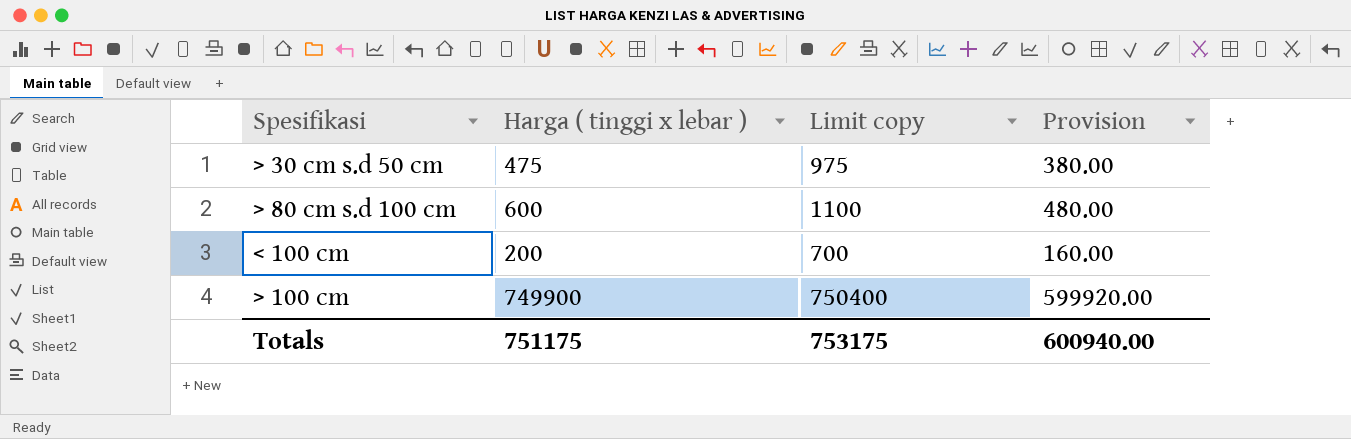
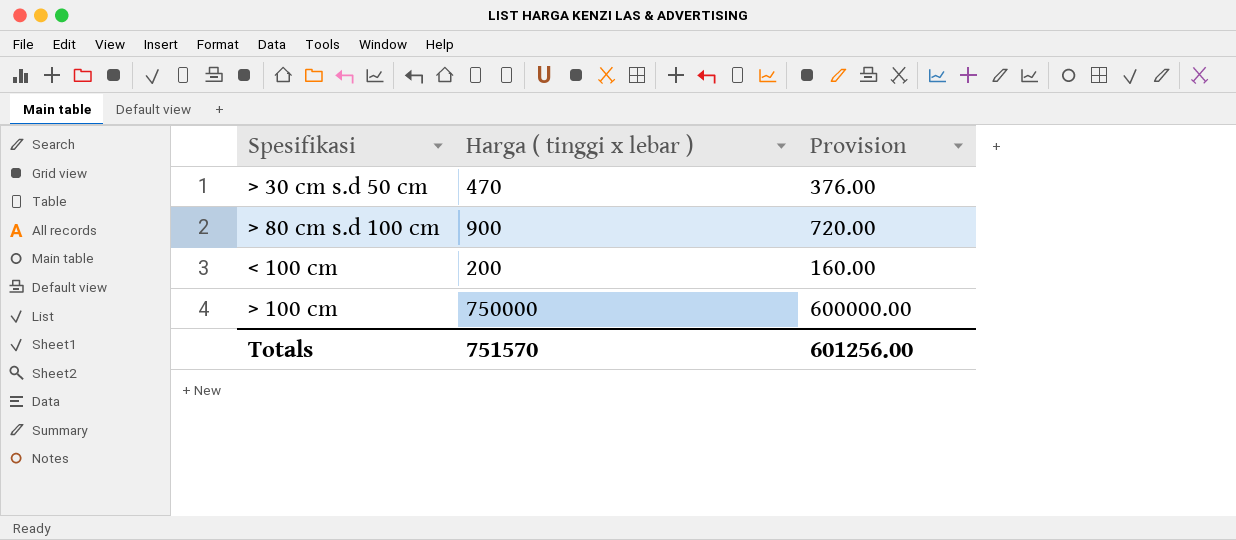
column Limit copy | formula: [Harga ( tinggi x lebar )] + 500 -> none
> 30 cm s.d 50 cm | Harga ( tinggi x lebar ): 475 -> 470
> 30 cm s.d 50 cm | Provision: 380.00 -> 376.00
> 80 cm s.d 100 cm | Harga ( tinggi x lebar ): 600 -> 900
> 80 cm s.d 100 cm | Provision: 480.00 -> 720.00
> 100 cm | Harga ( tinggi x lebar ): 749900 -> 750000
> 100 cm | Provision: 599920.00 -> 600000.00
Totals | Harga ( tinggi x lebar ): 751175 -> 751570
Totals | Provision: 600940.00 -> 601256.00

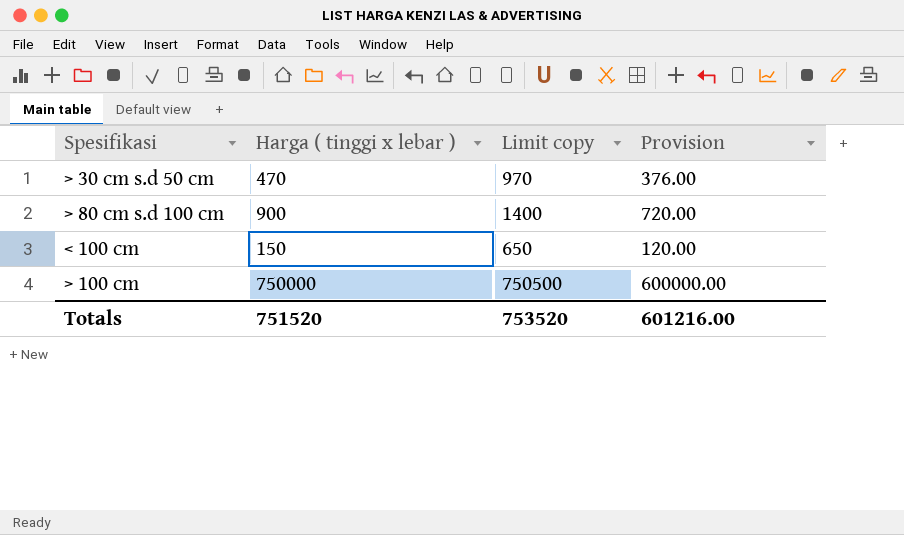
column Limit copy | formula: none -> [Harga ( tinggi x lebar )] + 500
< 100 cm | Harga ( tinggi x lebar ): 200 -> 150
< 100 cm | Provision: 160.00 -> 120.00
Totals | Harga ( tinggi x lebar ): 751570 -> 751520
Totals | Provision: 601256.00 -> 601216.00

